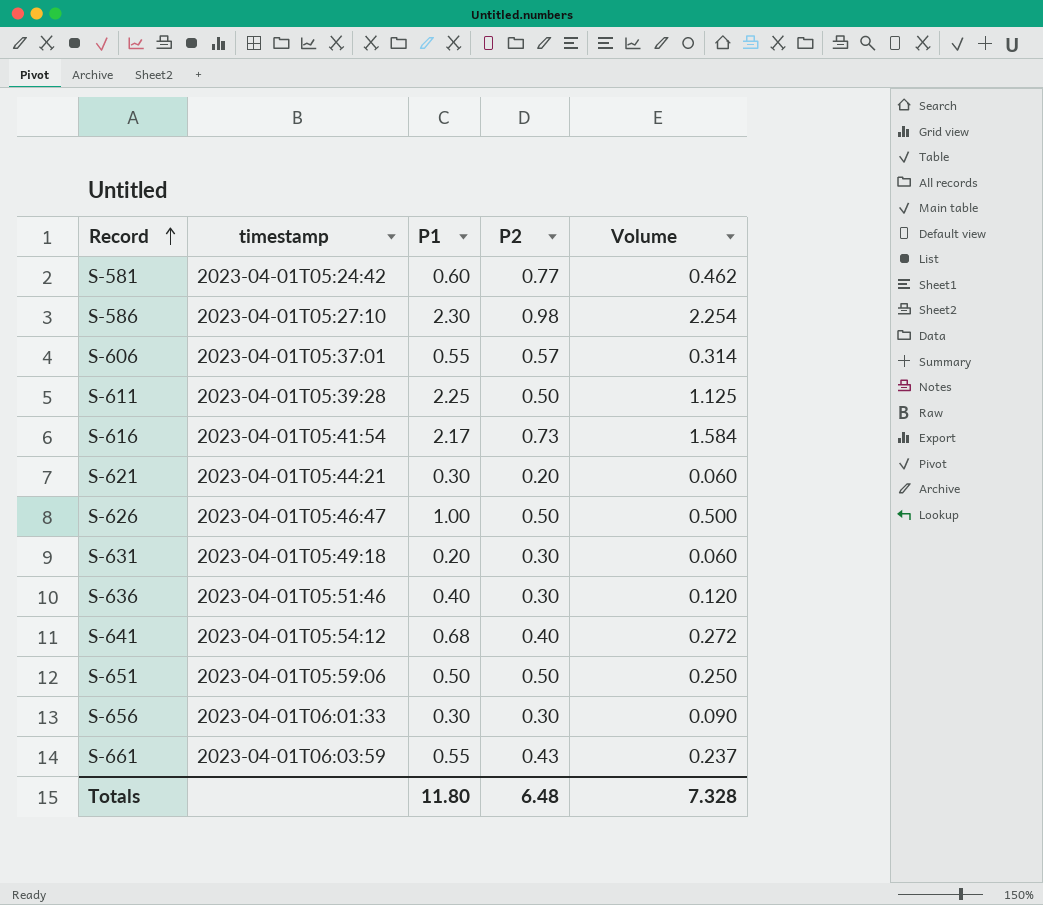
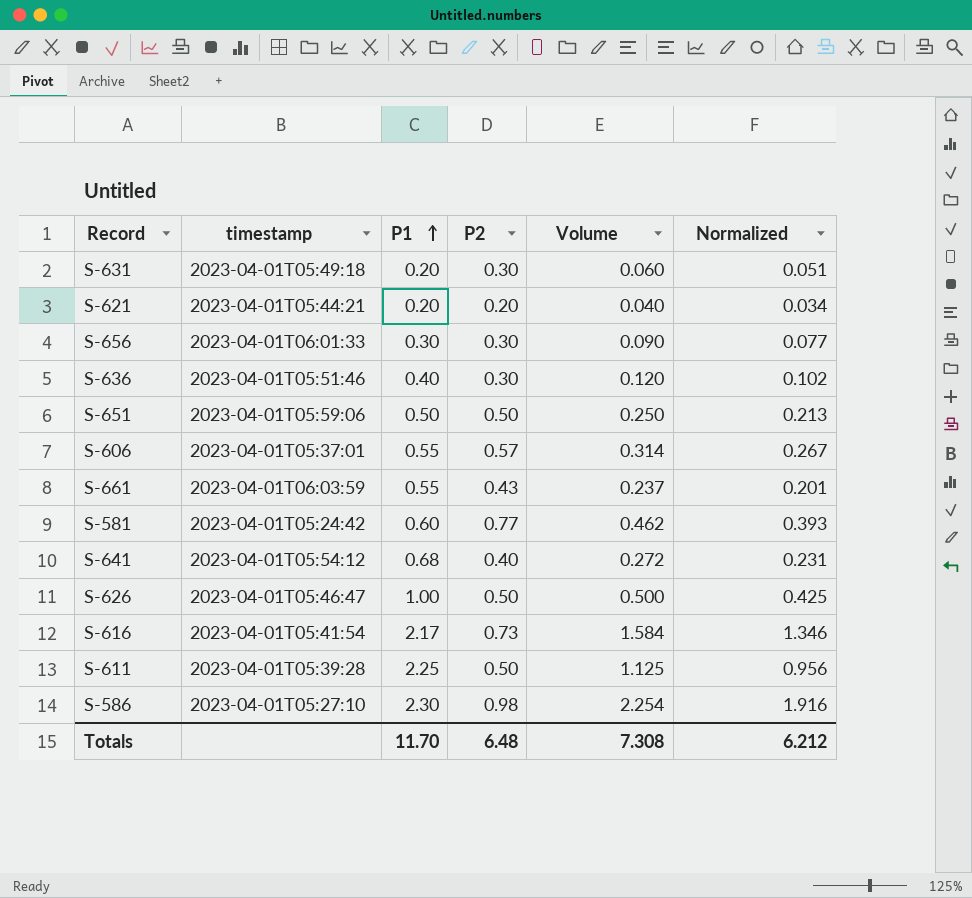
row order: Record ascending -> P1 ascending
column Normalized | formula: none -> [Volume] * 0.85
S-621 | P1: 0.30 -> 0.20
S-621 | Volume: 0.060 -> 0.040
Totals | P1: 11.80 -> 11.70
Totals | Volume: 7.328 -> 7.308

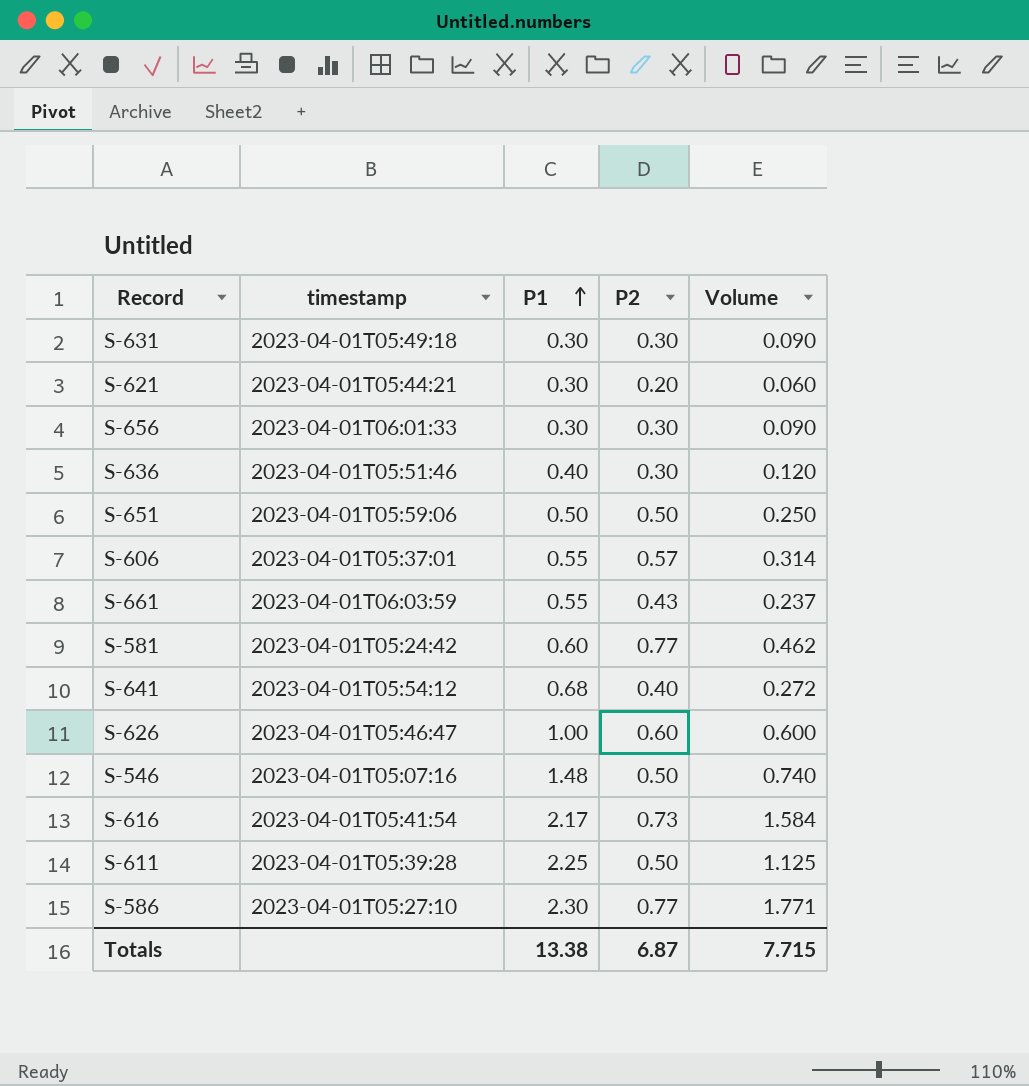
column Normalized | formula: [Volume] * 0.85 -> none
S-631 | P1: 0.20 -> 0.30
S-631 | Volume: 0.060 -> 0.090
S-621 | P1: 0.20 -> 0.30
S-621 | Volume: 0.040 -> 0.060
S-626 | P2: 0.50 -> 0.60
S-626 | Volume: 0.500 -> 0.600
row S-546: none -> 2023-04-01T05:07:16 | 1.48 | 0.50 | 0.740
S-586 | P2: 0.98 -> 0.77
S-586 | Volume: 2.254 -> 1.771
Totals | P1: 11.70 -> 13.38
Totals | P2: 6.48 -> 6.87
Totals | Volume: 7.308 -> 7.715

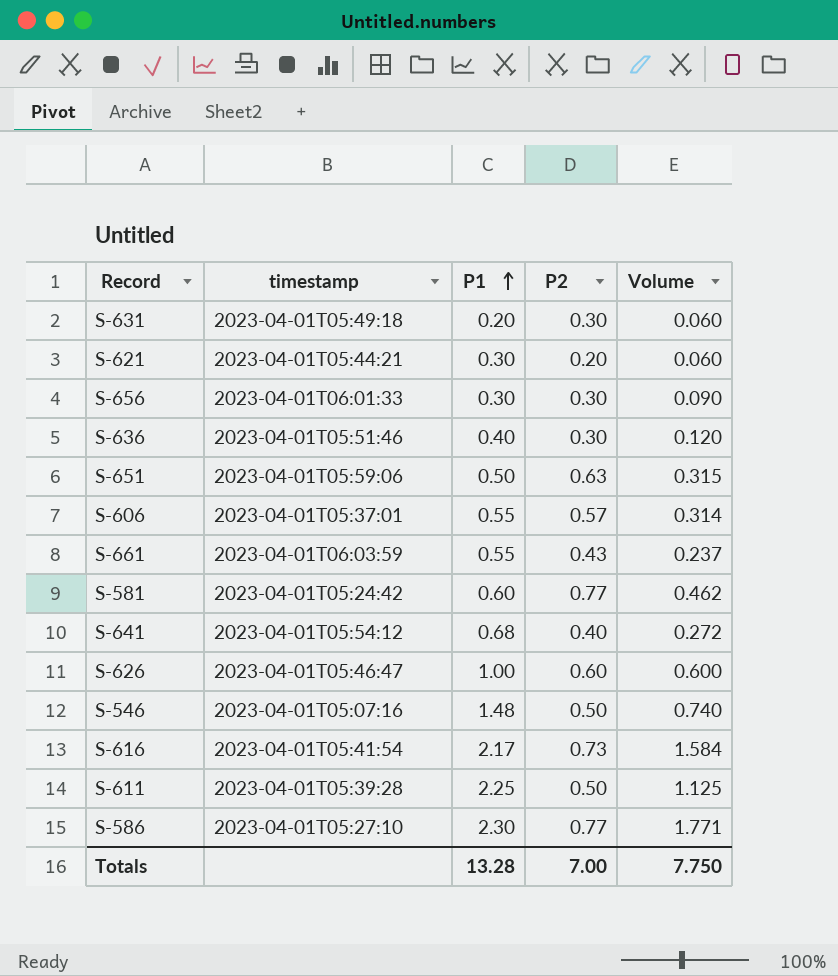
S-631 | P1: 0.30 -> 0.20
S-631 | Volume: 0.090 -> 0.060
S-651 | P2: 0.50 -> 0.63
S-651 | Volume: 0.250 -> 0.315
Totals | P1: 13.38 -> 13.28
Totals | P2: 6.87 -> 7.00
Totals | Volume: 7.715 -> 7.750

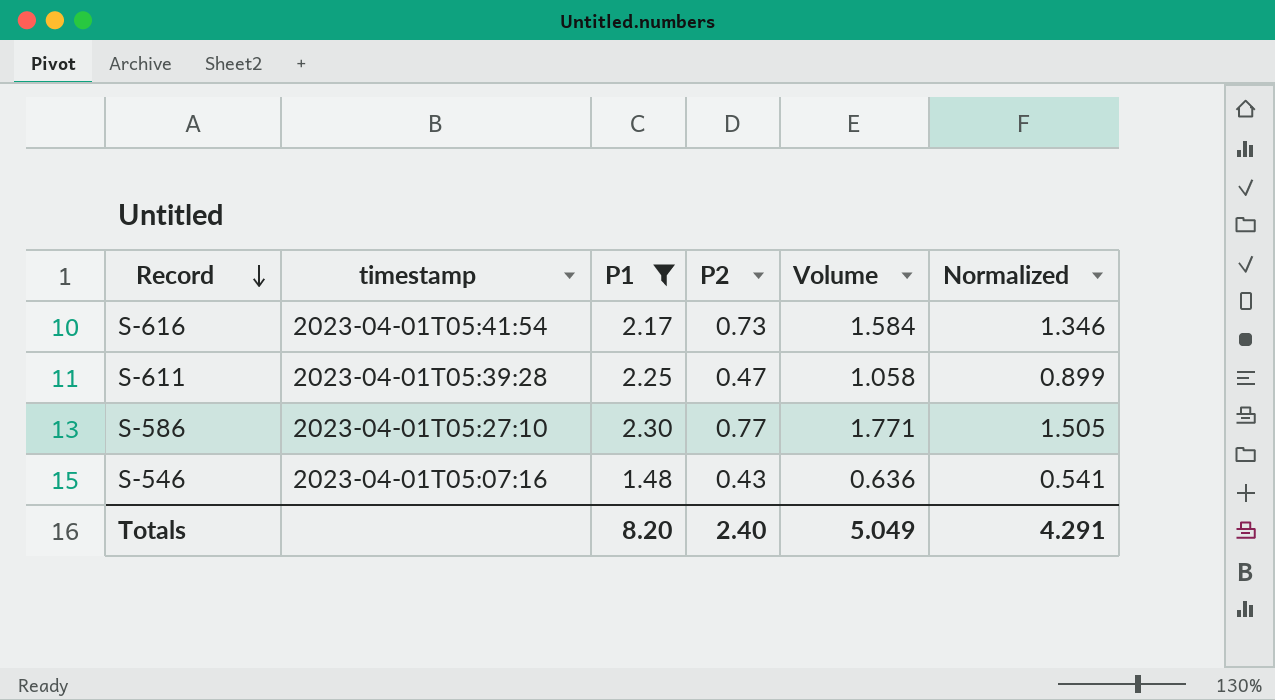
filter: none -> P1 >= 1.48
row order: P1 ascending -> Record descending
column Normalized | formula: none -> [Volume] * 0.85
S-611 | P2: 0.50 -> 0.47
S-611 | Volume: 1.125 -> 1.058
S-546 | P2: 0.50 -> 0.43
S-546 | Volume: 0.740 -> 0.636
Totals | P1: 13.28 -> 8.20
Totals | P2: 7.00 -> 2.40
Totals | Volume: 7.750 -> 5.049

